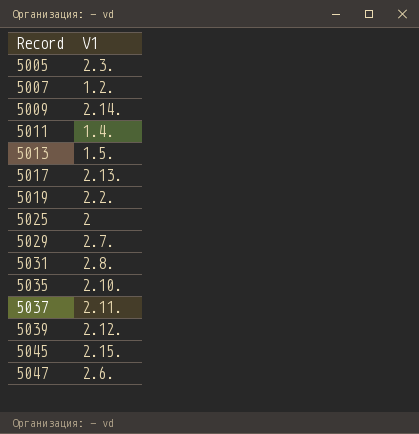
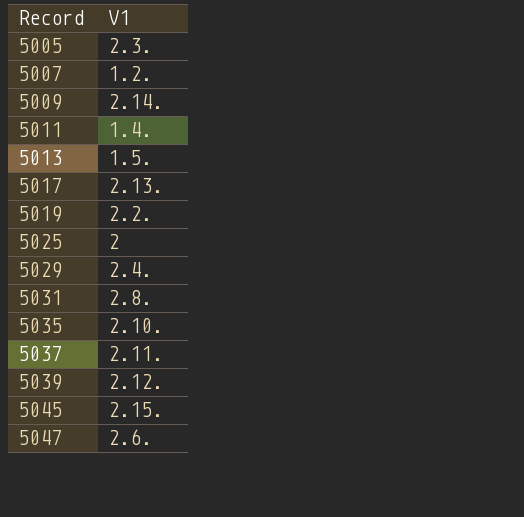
5029 | V1: 2.7. -> 2.4.

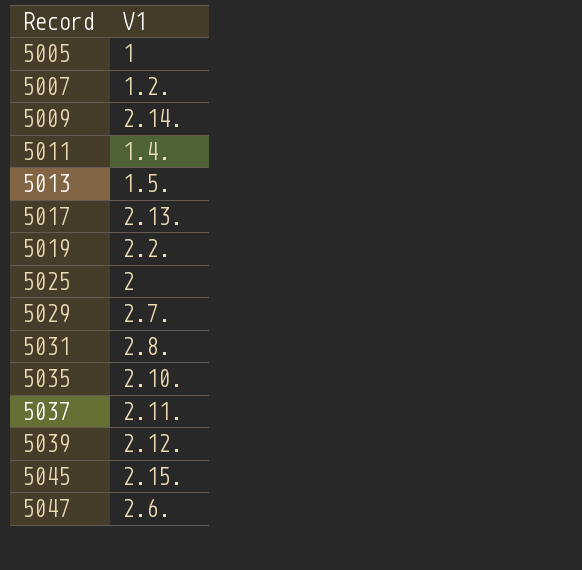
5005 | V1: 2.3. -> 1
5029 | V1: 2.4. -> 2.7.

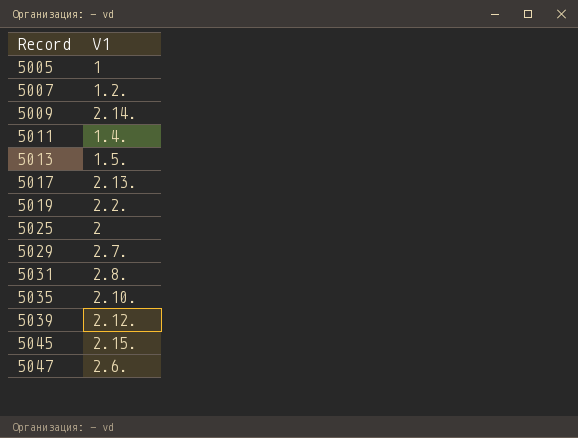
row 5037: 2.11. -> none

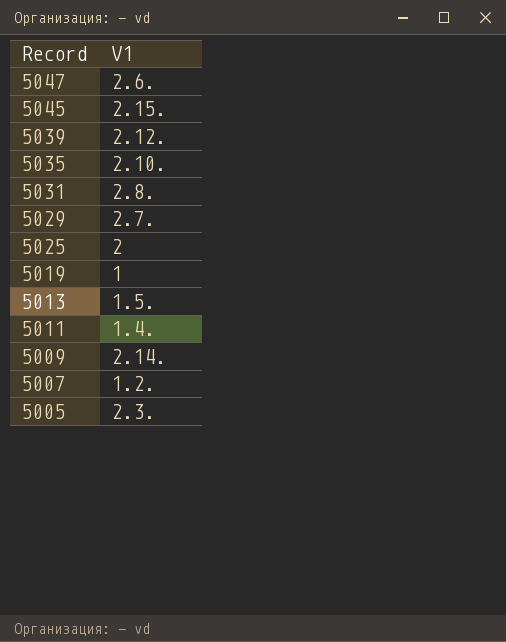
row order: Record ascending -> Record descending
row 5017: 2.13. -> none
5019 | V1: 2.2. -> 1
5005 | V1: 1 -> 2.3.

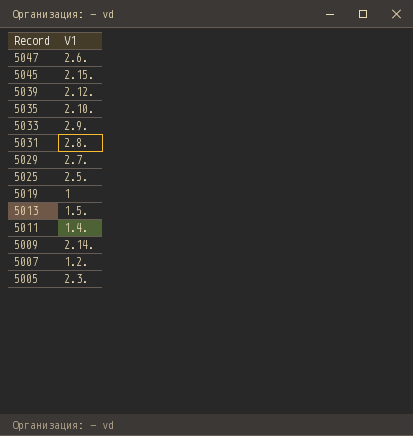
row 5033: none -> 2.9.
5025 | V1: 2 -> 2.5.

